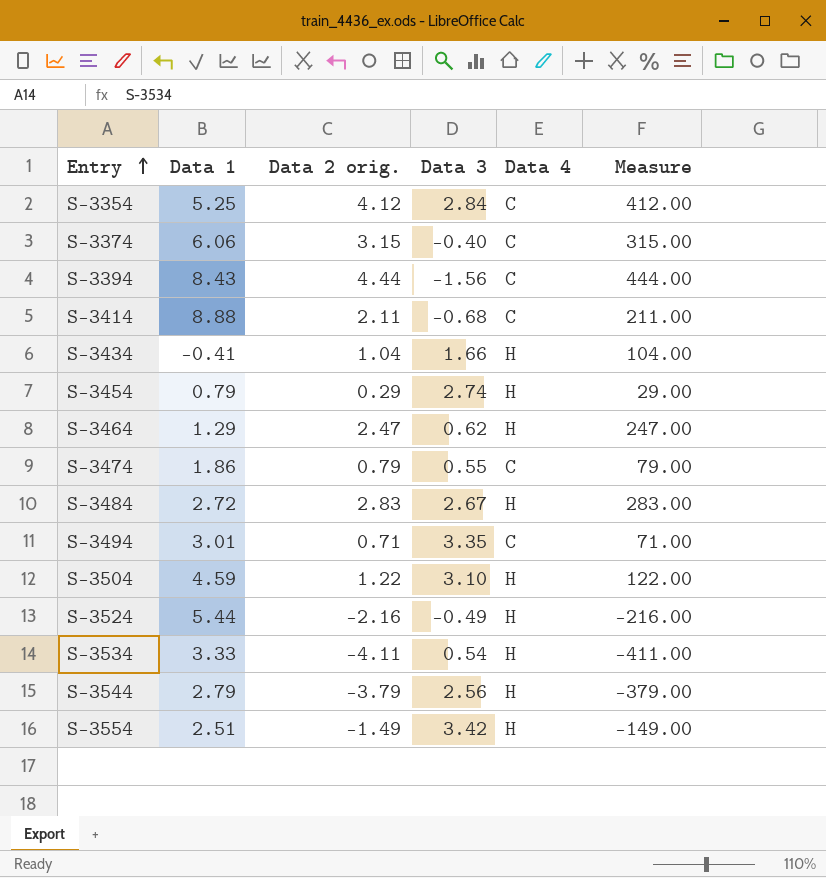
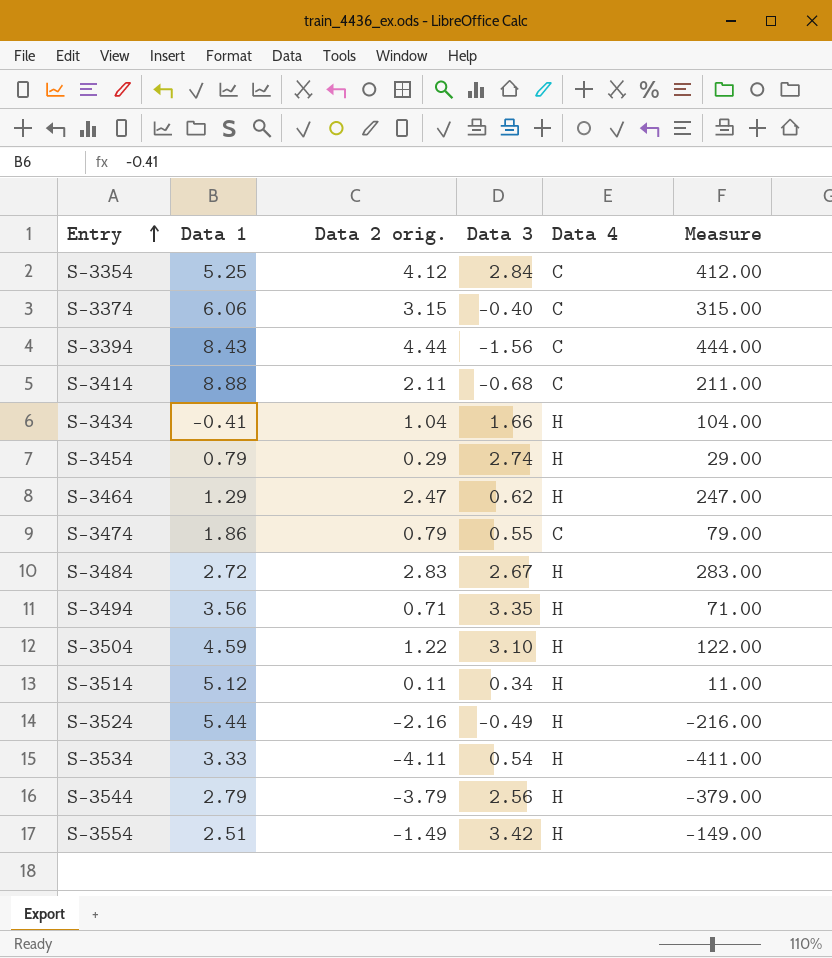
S-3494 | Data 1: 3.01 -> 3.56
S-3494 | Data 4: C -> H
row S-3514: none -> 5.12 | 0.11 | 0.34 | H | 11.00

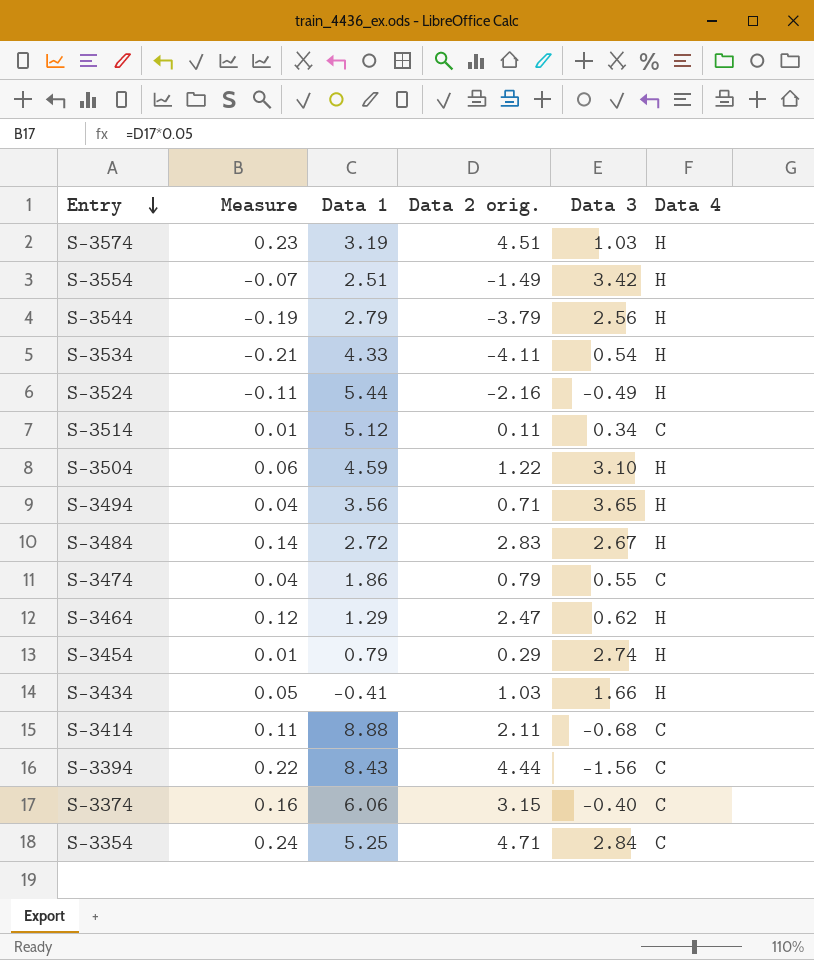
row order: Entry ascending -> Entry descending
column Measure | formula: [Data 2 orig.] * 100 -> [Data 2 orig.] * 0.05
column Measure | position: 6 -> 2
row S-3574: none -> 0.23 | 3.19 | 4.51 | 1.03 | H
S-3534 | Data 1: 3.33 -> 4.33
S-3514 | Data 4: H -> C
S-3494 | Data 3: 3.35 -> 3.65
S-3434 | Data 2 orig.: 1.04 -> 1.03
S-3354 | Data 2 orig.: 4.12 -> 4.71

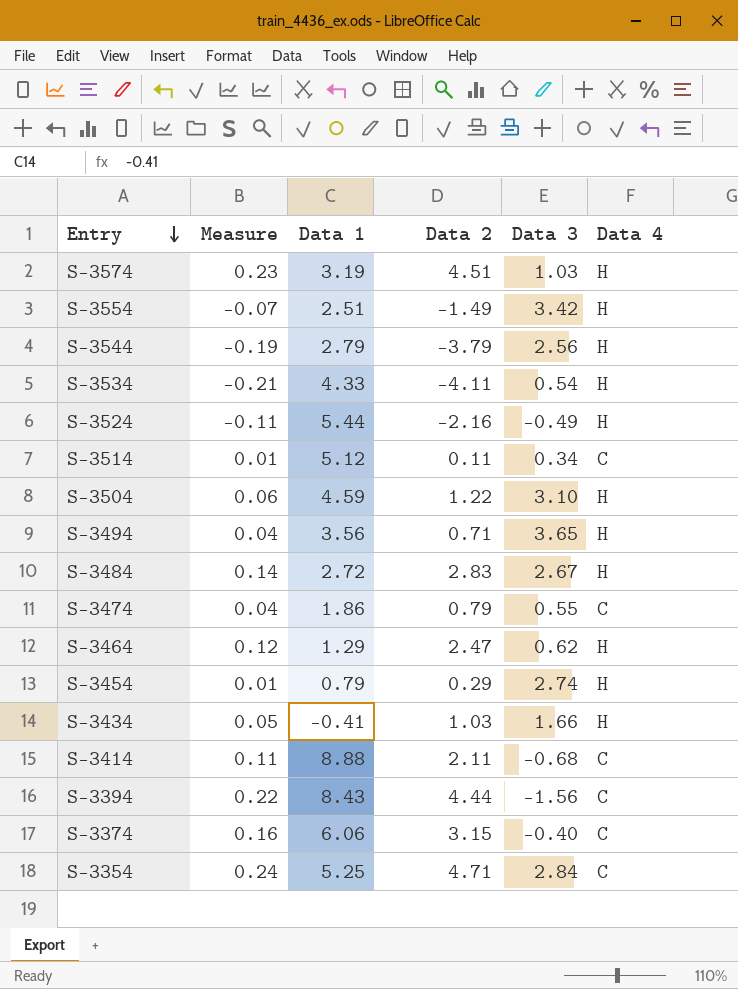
column name: Data 2 orig. -> Data 2

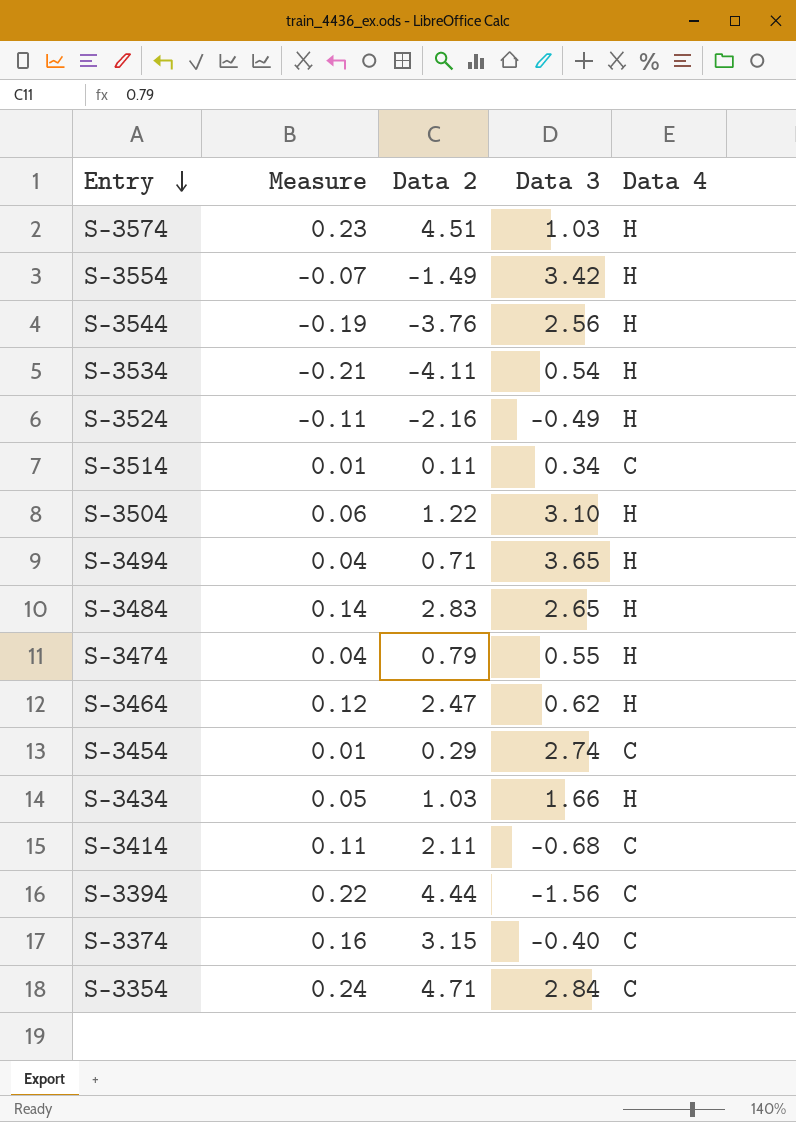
column Data 1 | position: 3 -> none
S-3544 | Data 2: -3.79 -> -3.76
S-3484 | Data 3: 2.67 -> 2.65
S-3474 | Data 4: C -> H
S-3454 | Data 4: H -> C

